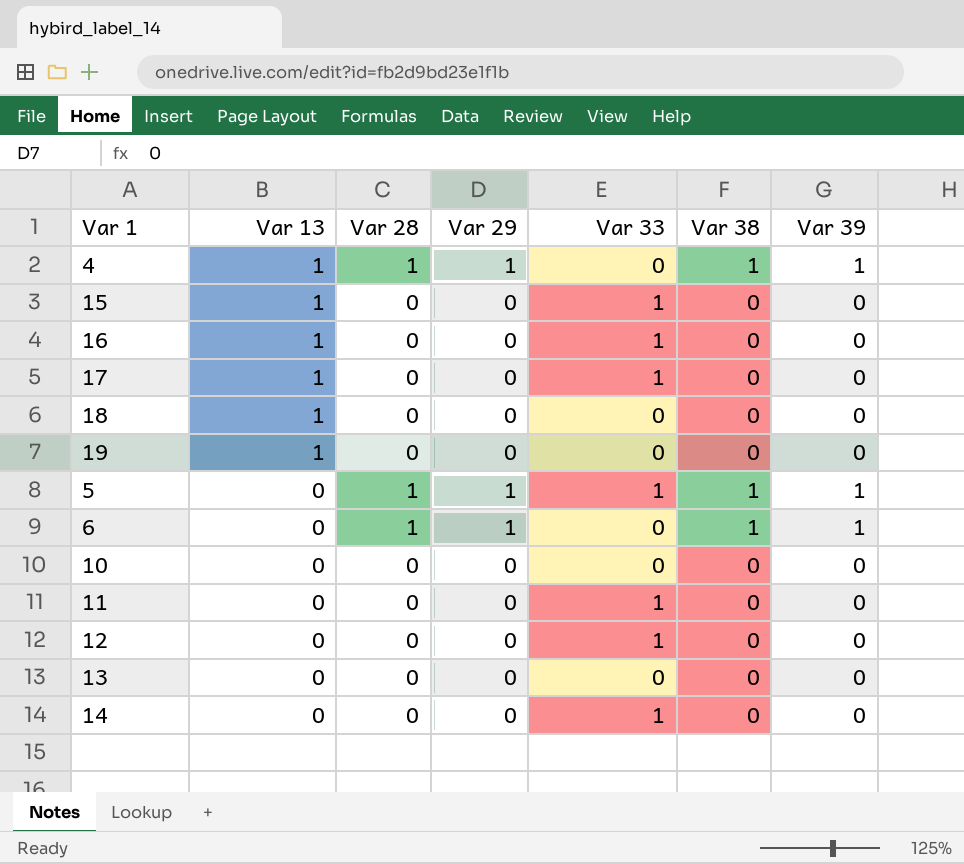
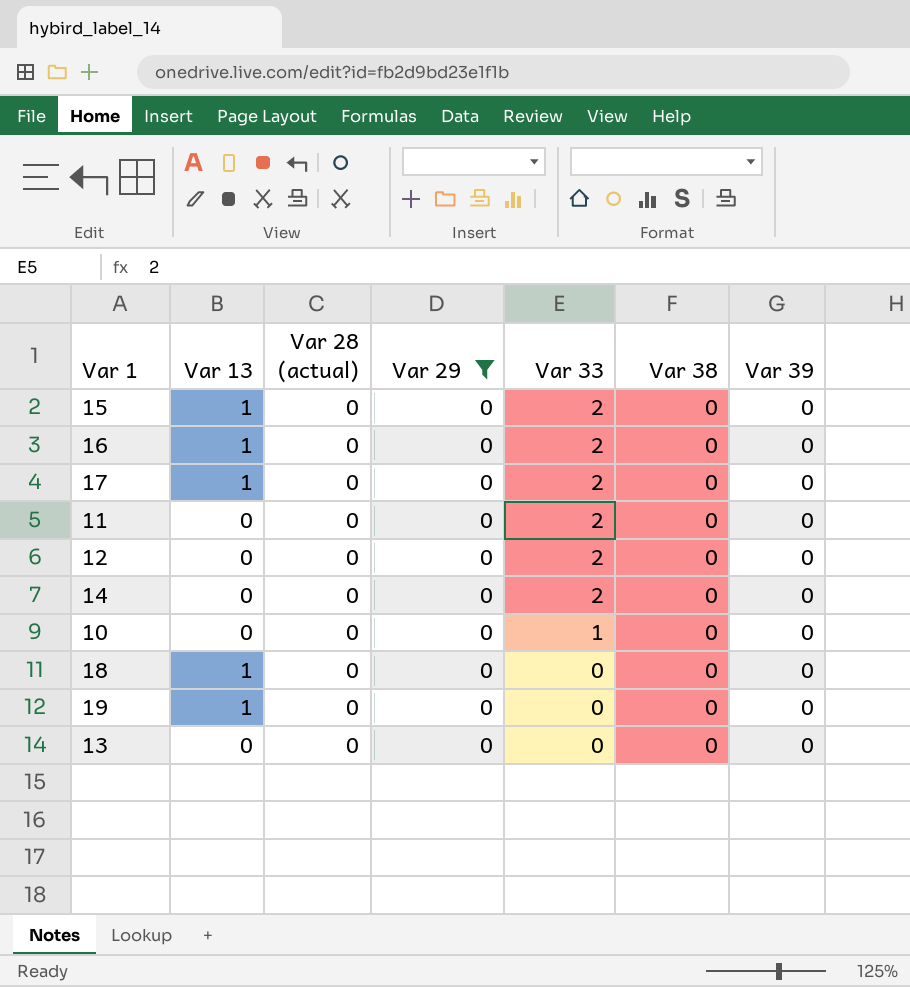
filter: none -> Var 29 = 0
row order: Var 13 descending -> Var 33 descending
column name: Var 28 -> Var 28 (actual)
15 | Var 33: 1 -> 2
16 | Var 33: 1 -> 2
17 | Var 33: 1 -> 2
11 | Var 33: 1 -> 2
12 | Var 33: 1 -> 2
14 | Var 33: 1 -> 2
10 | Var 33: 0 -> 1

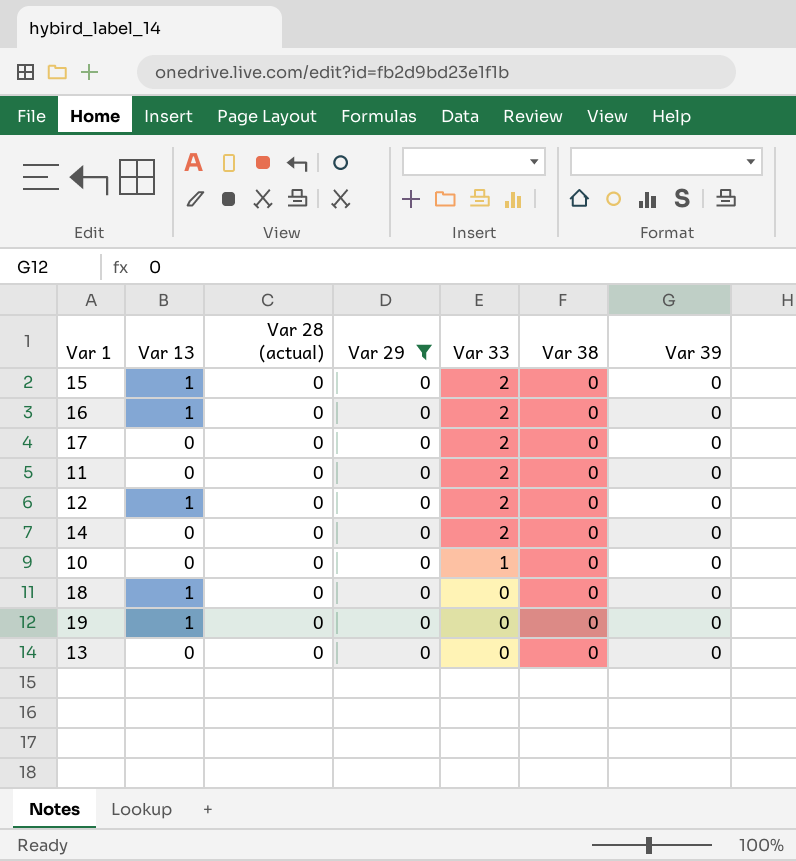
17 | Var 13: 1 -> 0
12 | Var 13: 0 -> 1

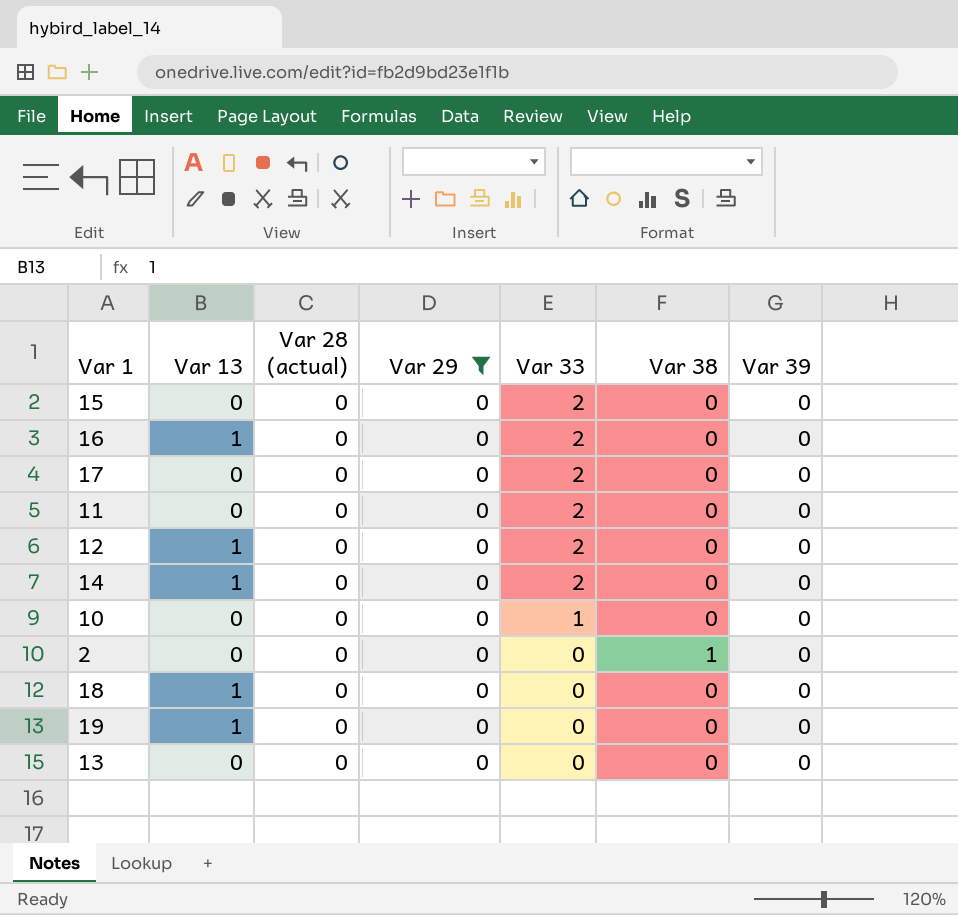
15 | Var 13: 1 -> 0
14 | Var 13: 0 -> 1
row 2: none -> 0 | 0 | 0 | 0 | 1 | 0

